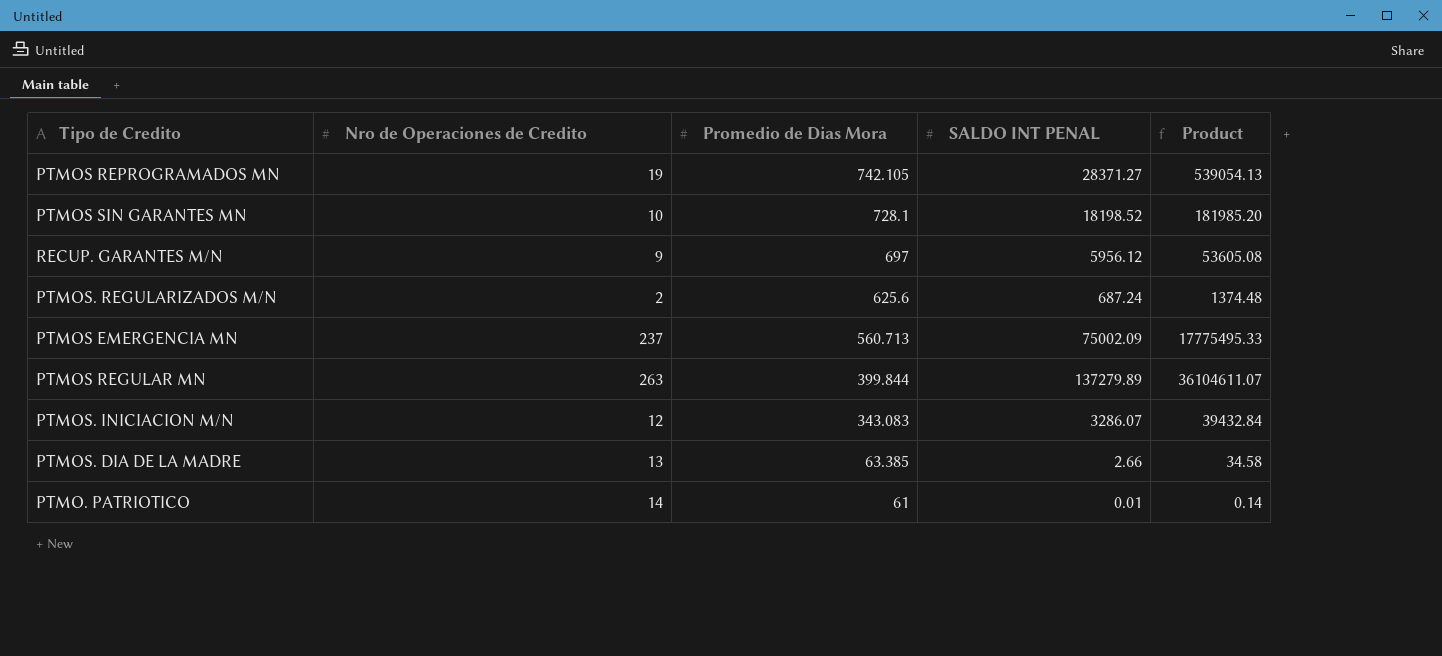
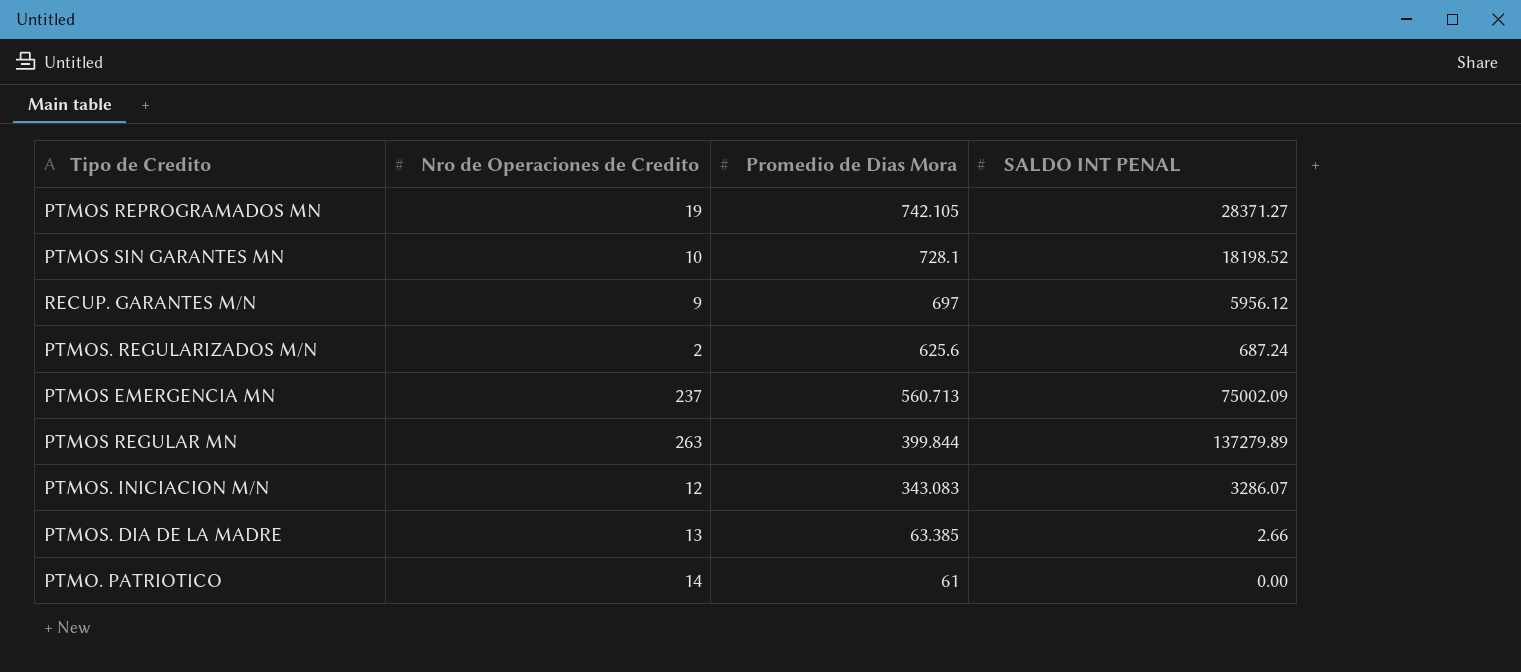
column Product | formula: [Nro de Operaciones de Credito] * [SALDO INT PENAL] -> none
PTMO. PATRIOTICO | SALDO INT PENAL: 0.01 -> 0.00

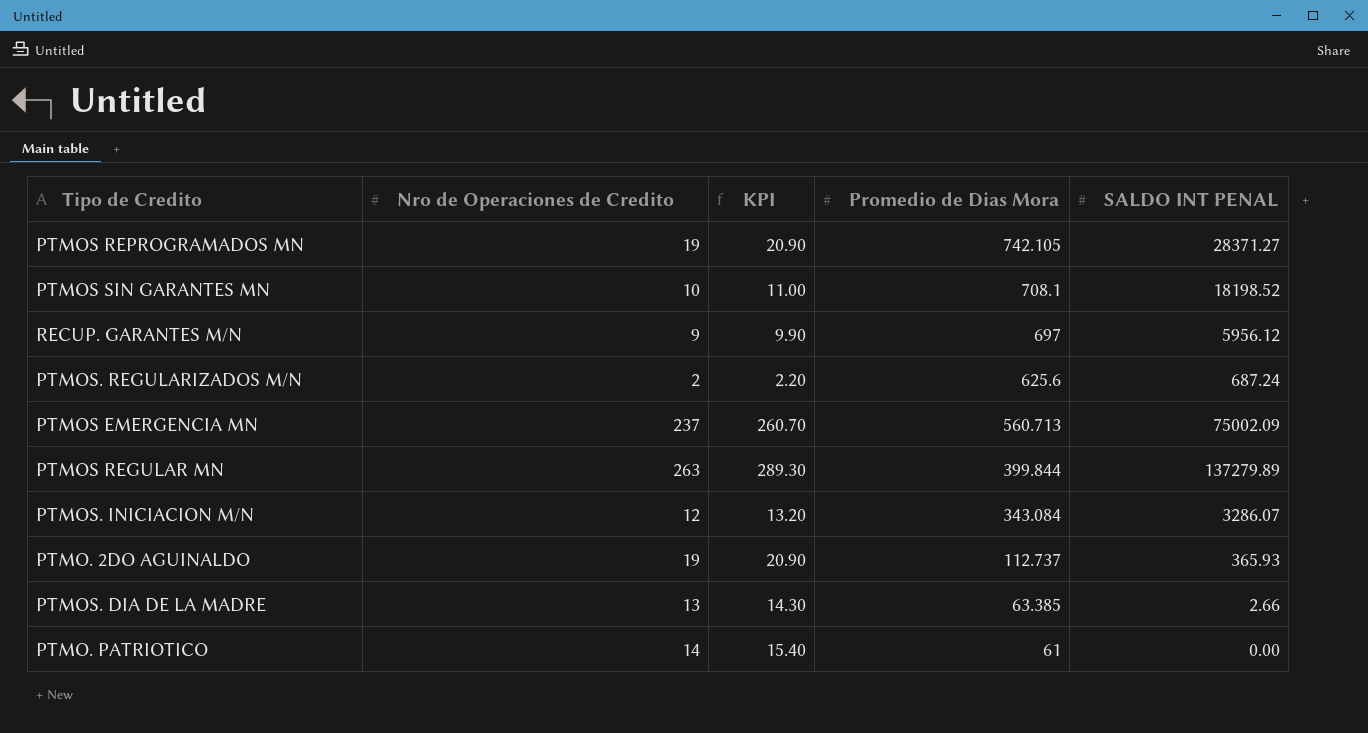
column KPI | formula: none -> [Nro de Operaciones de Credito] * 1.1
PTMOS SIN GARANTES MN | Promedio de Dias Mora: 728.1 -> 708.1
PTMOS. INICIACION M/N | Promedio de Dias Mora: 343.083 -> 343.084
row PTMO. 2DO AGUINALDO: none -> 19 | 20.90 | 112.737 | 365.93

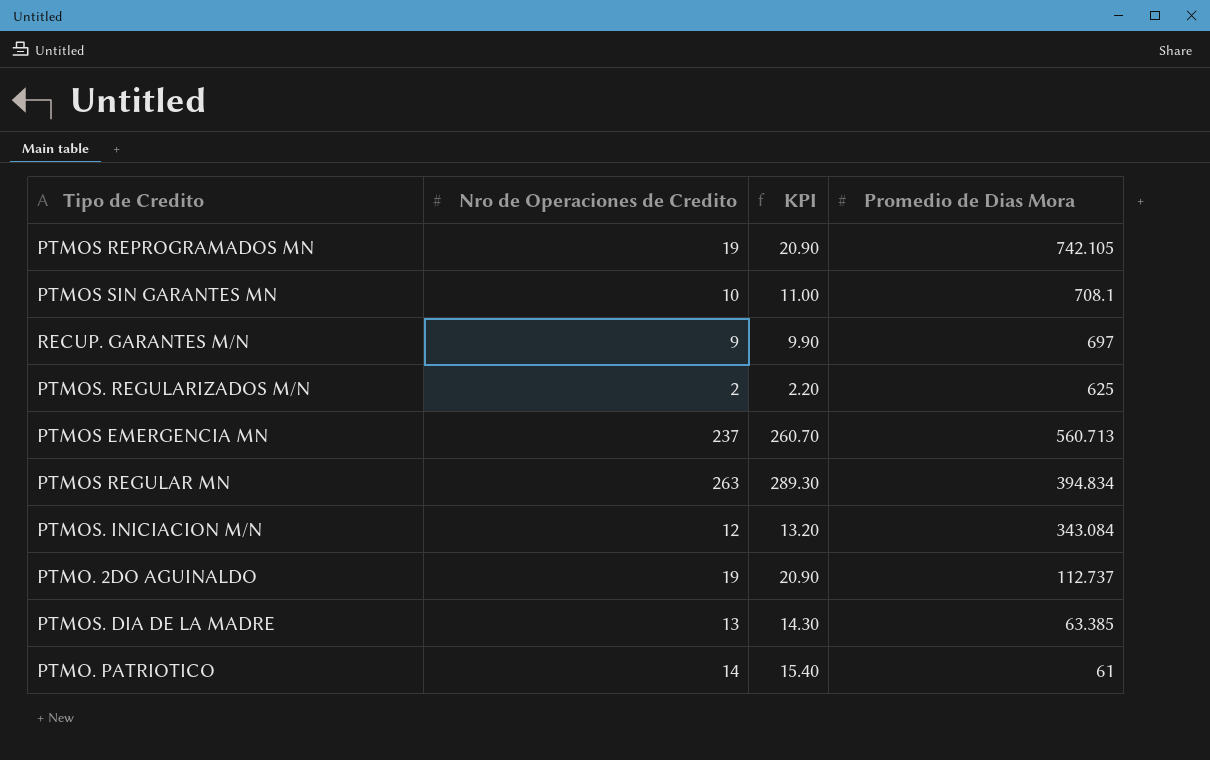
column SALDO INT PENAL | position: 5 -> none
PTMOS. REGULARIZADOS M/N | Promedio de Dias Mora: 625.6 -> 625
PTMOS REGULAR MN | Promedio de Dias Mora: 399.844 -> 394.834

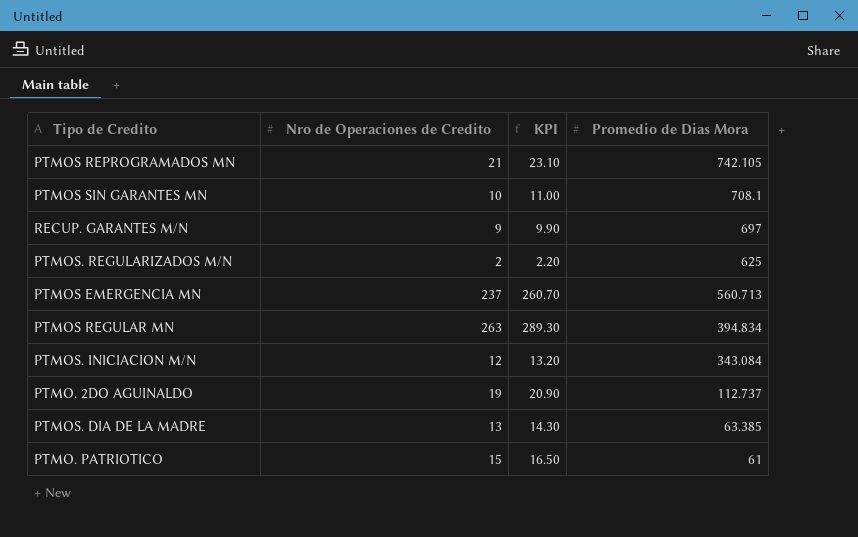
PTMOS REPROGRAMADOS MN | Nro de Operaciones de Credito: 19 -> 21
PTMOS REPROGRAMADOS MN | KPI: 20.90 -> 23.10
PTMO. PATRIOTICO | Nro de Operaciones de Credito: 14 -> 15
PTMO. PATRIOTICO | KPI: 15.40 -> 16.50

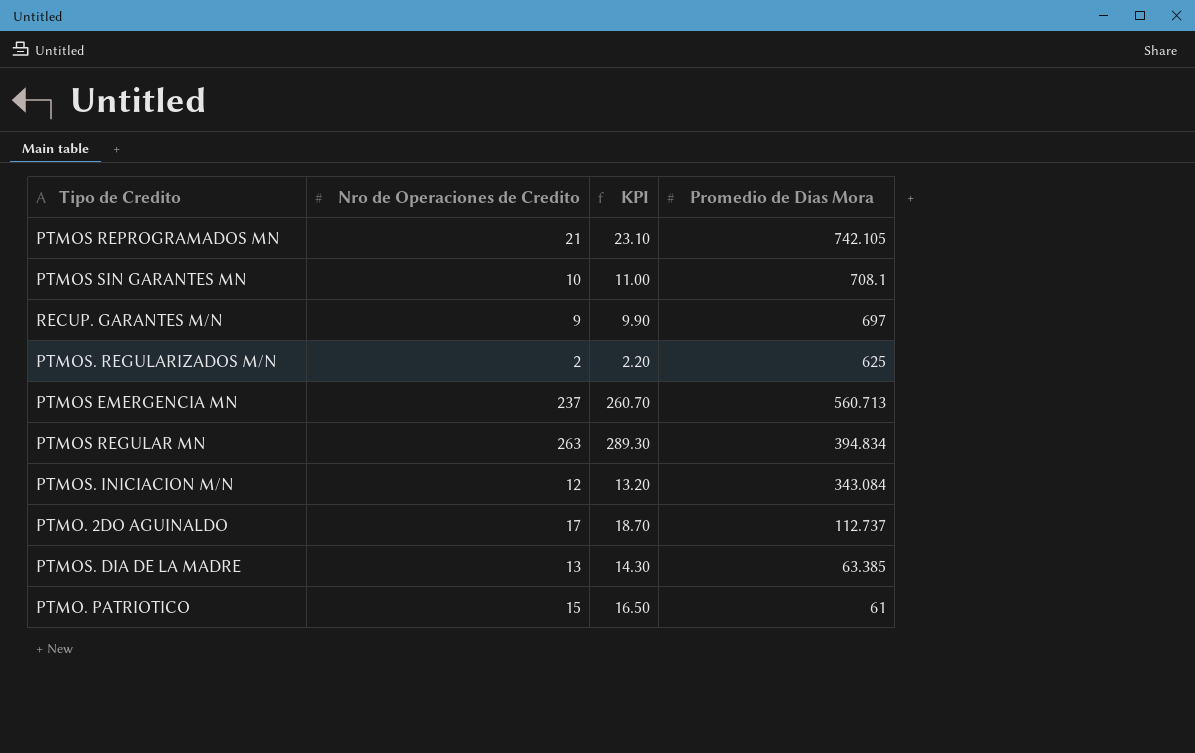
PTMO. 2DO AGUINALDO | Nro de Operaciones de Credito: 19 -> 17
PTMO. 2DO AGUINALDO | KPI: 20.90 -> 18.70

